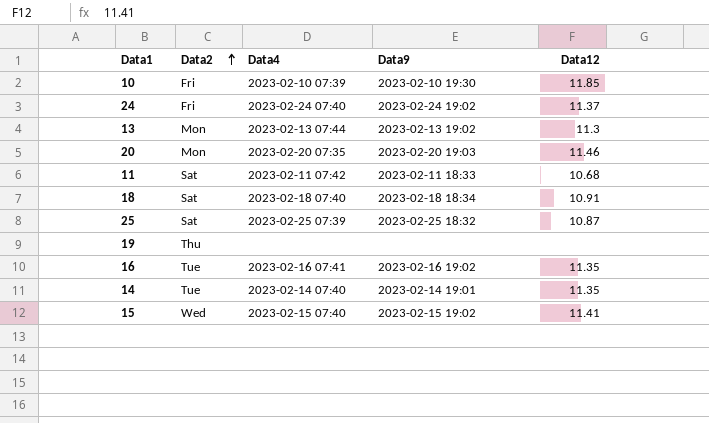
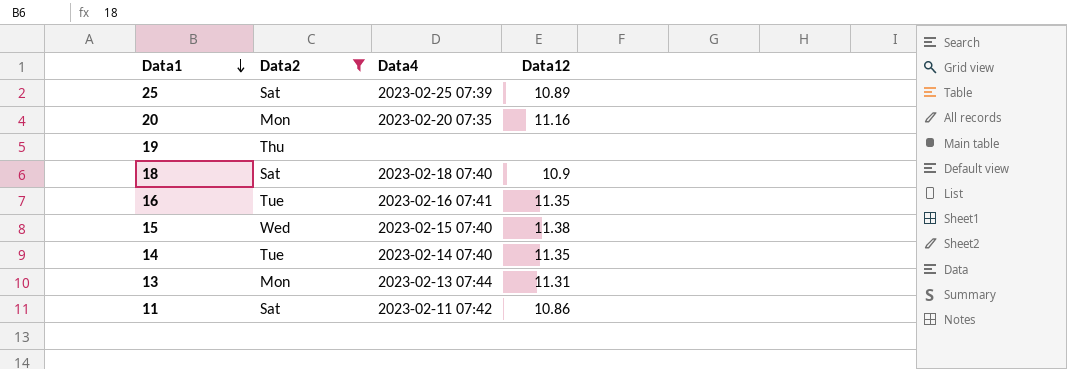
filter: none -> Data2 != Fri
row order: Data2 ascending -> Data1 descending
column Data9 | position: 4 -> none
25 | Data12: 10.87 -> 10.89
20 | Data12: 11.46 -> 11.16
18 | Data12: 10.91 -> 10.9
15 | Data12: 11.41 -> 11.38
13 | Data12: 11.3 -> 11.31
11 | Data12: 10.68 -> 10.86

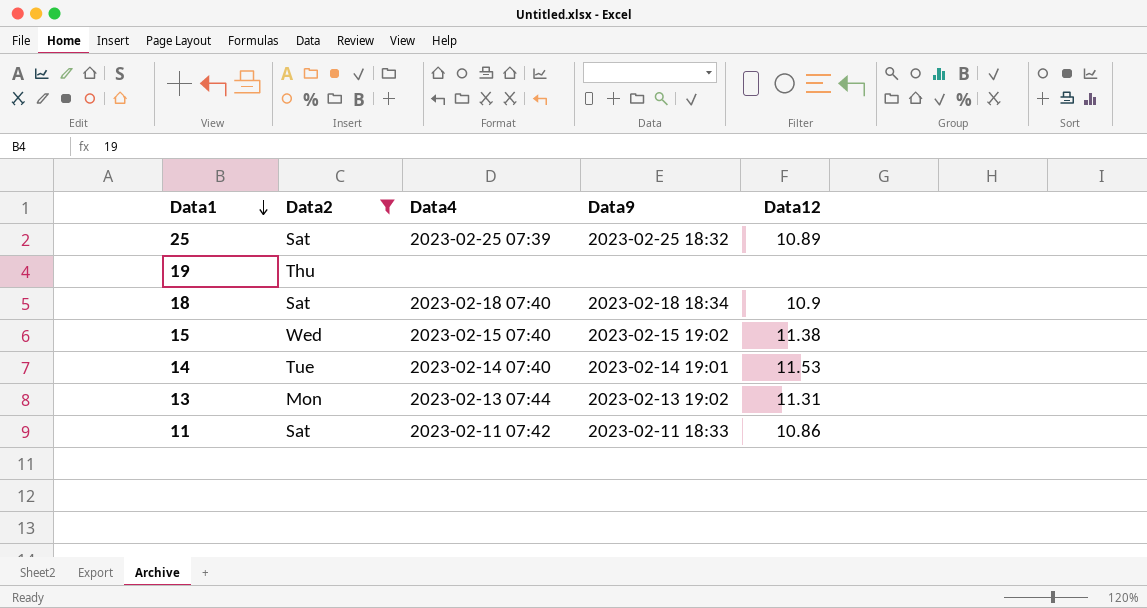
column Data9 | position: none -> 4
row 20: Mon | 2023-02-20 07:35 | 11.16 -> none
row 16: Tue | 2023-02-16 07:41 | 11.35 -> none
14 | Data12: 11.35 -> 11.53

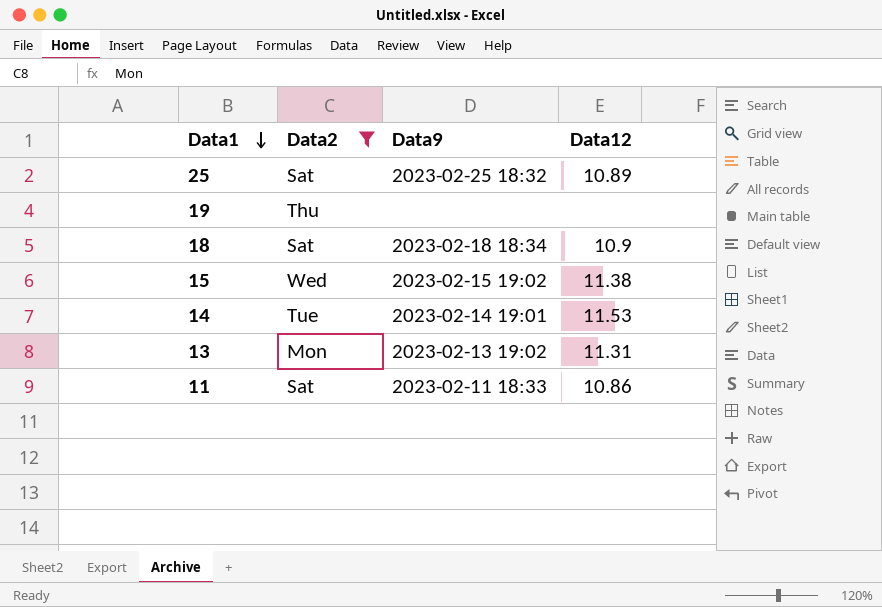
column Data4 | position: 3 -> none

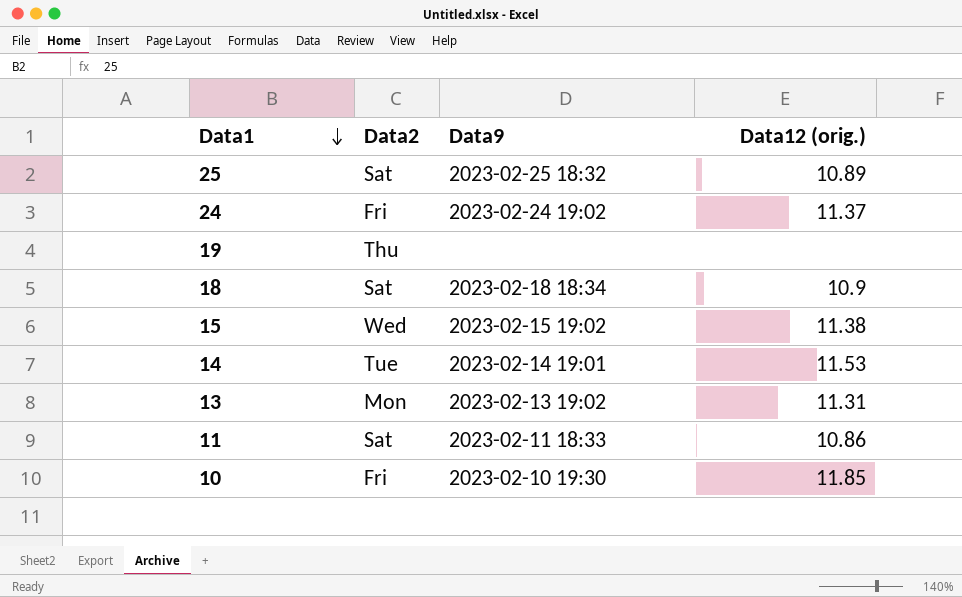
filter: Data2 != Fri -> none
column name: Data12 -> Data12 (orig.)

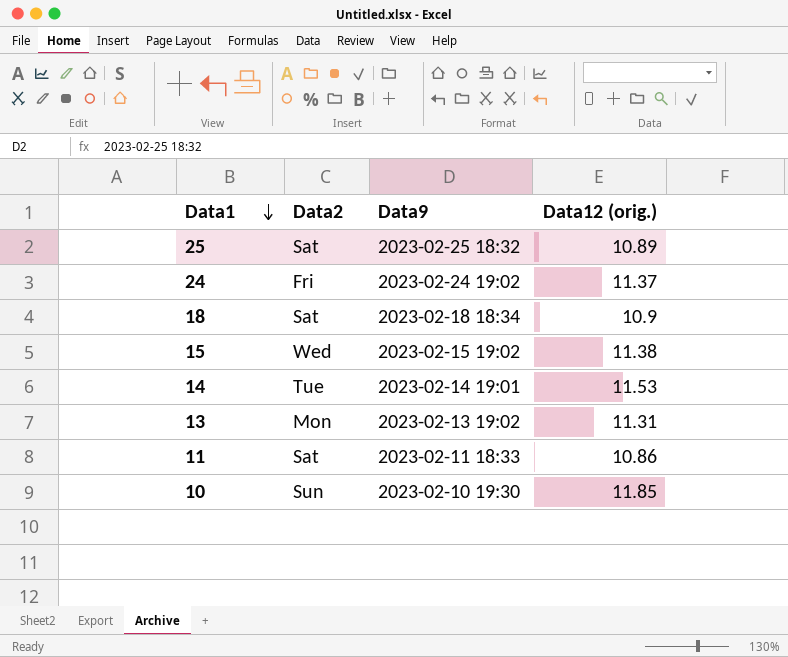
row 19: Thu | none | none -> none
10 | Data2: Fri -> Sun

